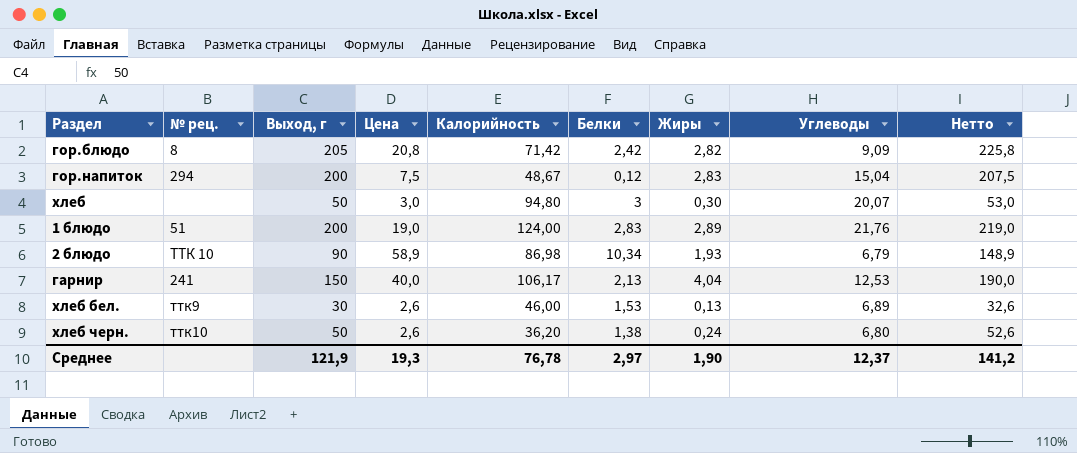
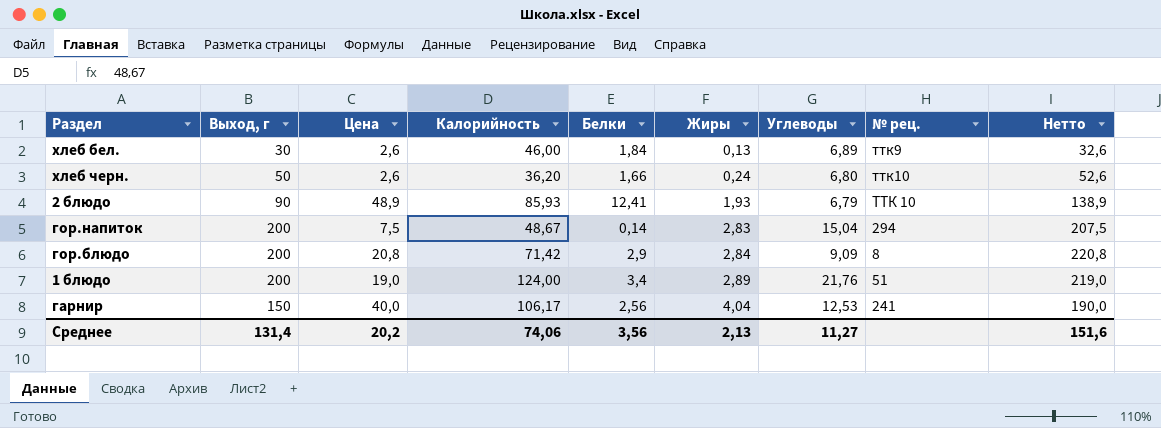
row order: none -> Жиры ascending
column № рец. | position: 2 -> 8
row хлеб: none | 50 | 3,0 | 94,80 | 3 | 0,30 | 20,07 | 53,0 -> none
хлеб бел. | Белки: 1,53 -> 1,84
хлеб черн. | Белки: 1,38 -> 1,66
2 блюдо | Цена: 58,9 -> 48,9
2 блюдо | Калорийность: 86,98 -> 85,93
2 блюдо | Белки: 10,34 -> 12,41
2 блюдо | Нетто: 148,9 -> 138,9
гор.напиток | Белки: 0,12 -> 0,14
гор.блюдо | Выход, г: 205 -> 200
гор.блюдо | Белки: 2,42 -> 2,9
гор.блюдо | Жиры: 2,82 -> 2,84
гор.блюдо | Нетто: 225,8 -> 220,8
1 блюдо | Белки: 2,83 -> 3,4
гарнир | Белки: 2,13 -> 2,56
Среднее | Выход, г: 121,9 -> 131,4
Среднее | Цена: 19,3 -> 20,2
Среднее | Калорийность: 76,78 -> 74,06
Среднее | Белки: 2,97 -> 3,56
Среднее | Жиры: 1,90 -> 2,13
Среднее | Углеводы: 12,37 -> 11,27
Среднее | Нетто: 141,2 -> 151,6

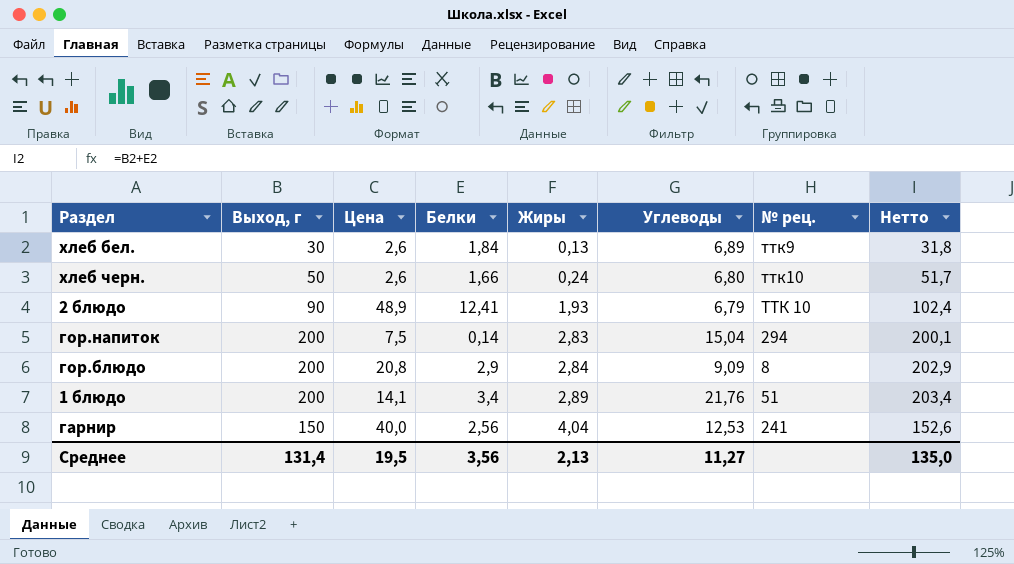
column Калорийность | position: 4 -> none
column Нетто | formula: [Выход, г] + [Цена] -> [Выход, г] + [Белки]
1 блюдо | Цена: 19,0 -> 14,1
Среднее | Цена: 20,2 -> 19,5
Среднее | Нетто: 151,6 -> 135,0

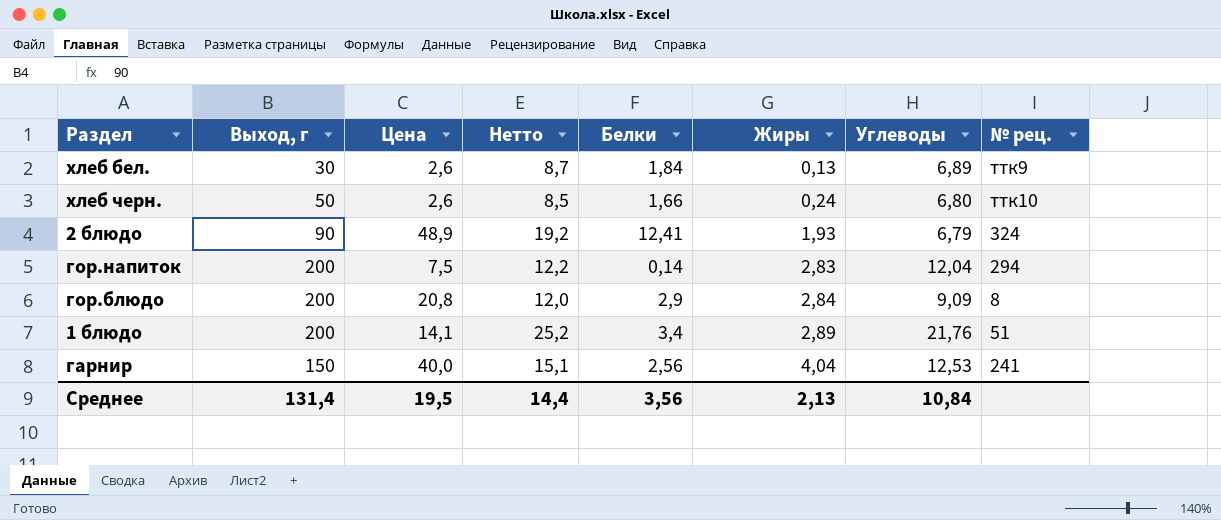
column Нетто | formula: [Выход, г] + [Белки] -> [Белки] + [Углеводы]
column Нетто | position: 8 -> 4
2 блюдо | № рец.: ТТК 10 -> 324
гор.напиток | Углеводы: 15,04 -> 12,04
Среднее | Нетто: 135,0 -> 14,4
Среднее | Углеводы: 11,27 -> 10,84

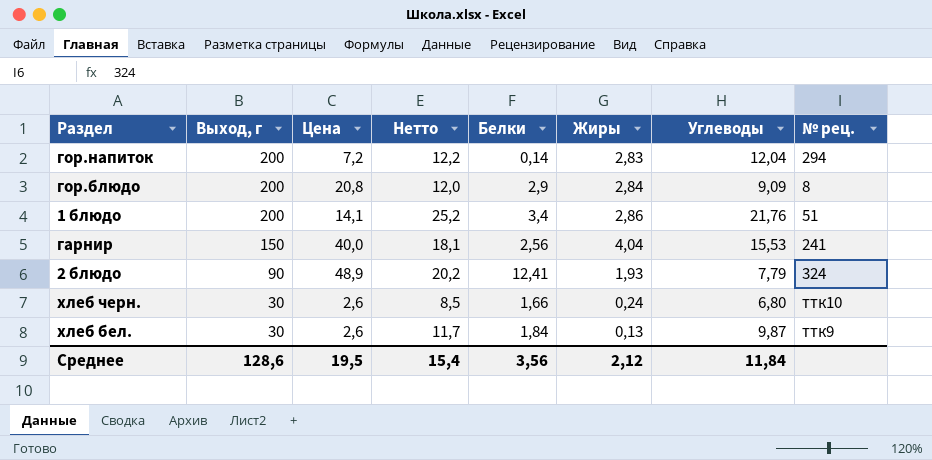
row order: Жиры ascending -> Выход, г descending
гор.напиток | Цена: 7,5 -> 7,2
1 блюдо | Жиры: 2,89 -> 2,86
гарнир | Нетто: 15,1 -> 18,1
гарнир | Углеводы: 12,53 -> 15,53
2 блюдо | Нетто: 19,2 -> 20,2
2 блюдо | Углеводы: 6,79 -> 7,79
хлеб черн. | Выход, г: 50 -> 30
хлеб бел. | Нетто: 8,7 -> 11,7
хлеб бел. | Углеводы: 6,89 -> 9,87
Среднее | Выход, г: 131,4 -> 128,6
Среднее | Нетто: 14,4 -> 15,4
Среднее | Жиры: 2,13 -> 2,12
Среднее | Углеводы: 10,84 -> 11,84

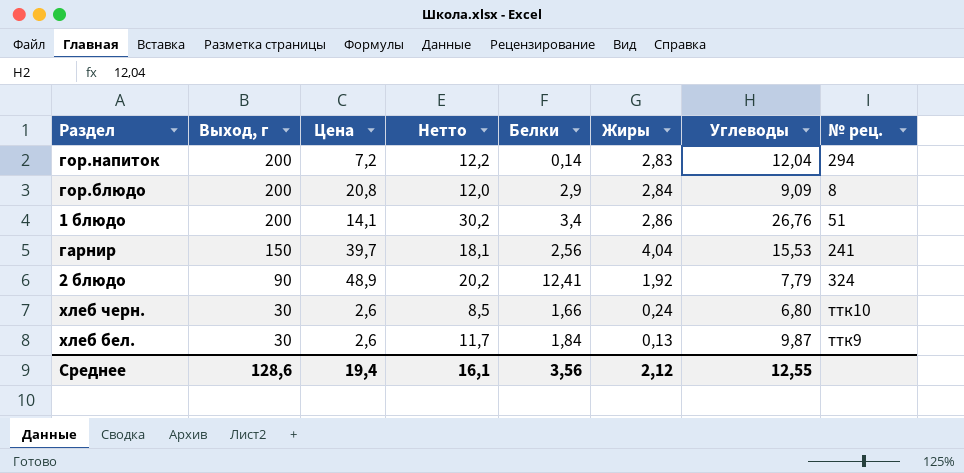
1 блюдо | Нетто: 25,2 -> 30,2
1 блюдо | Углеводы: 21,76 -> 26,76
гарнир | Цена: 40,0 -> 39,7
2 блюдо | Жиры: 1,93 -> 1,92
Среднее | Цена: 19,5 -> 19,4
Среднее | Нетто: 15,4 -> 16,1
Среднее | Углеводы: 11,84 -> 12,55

